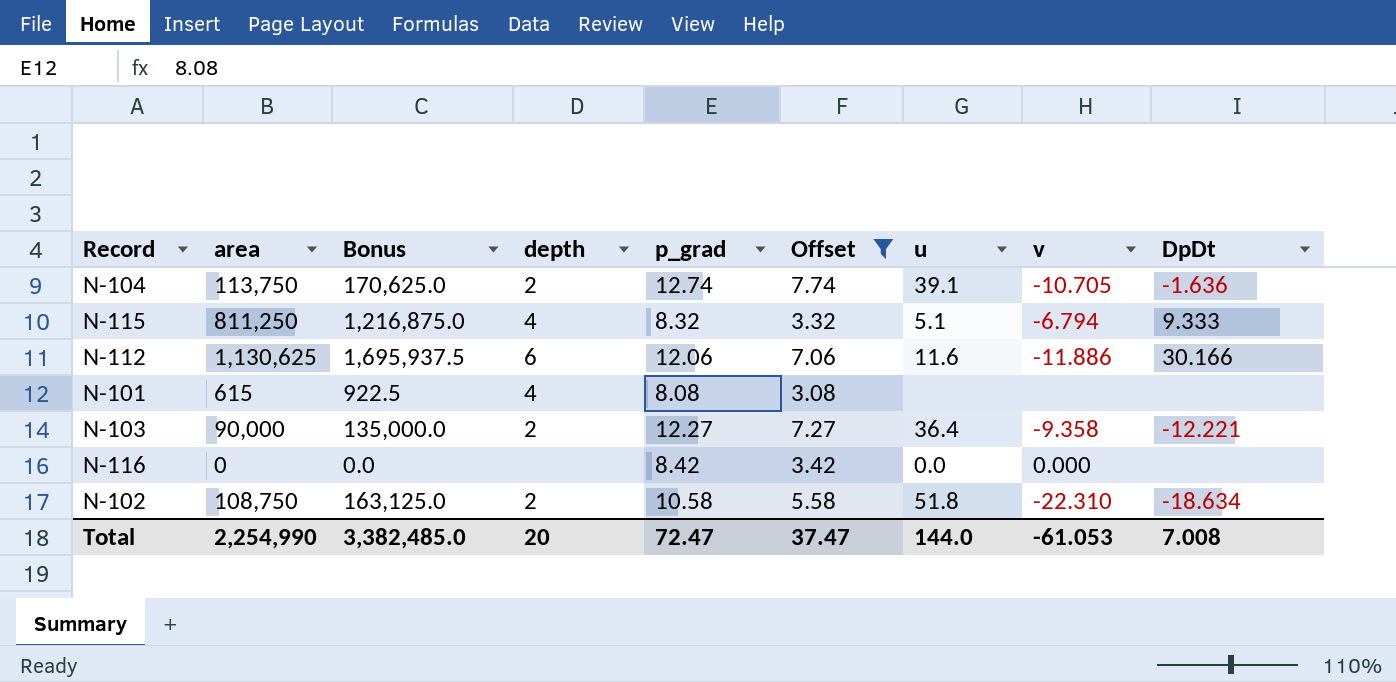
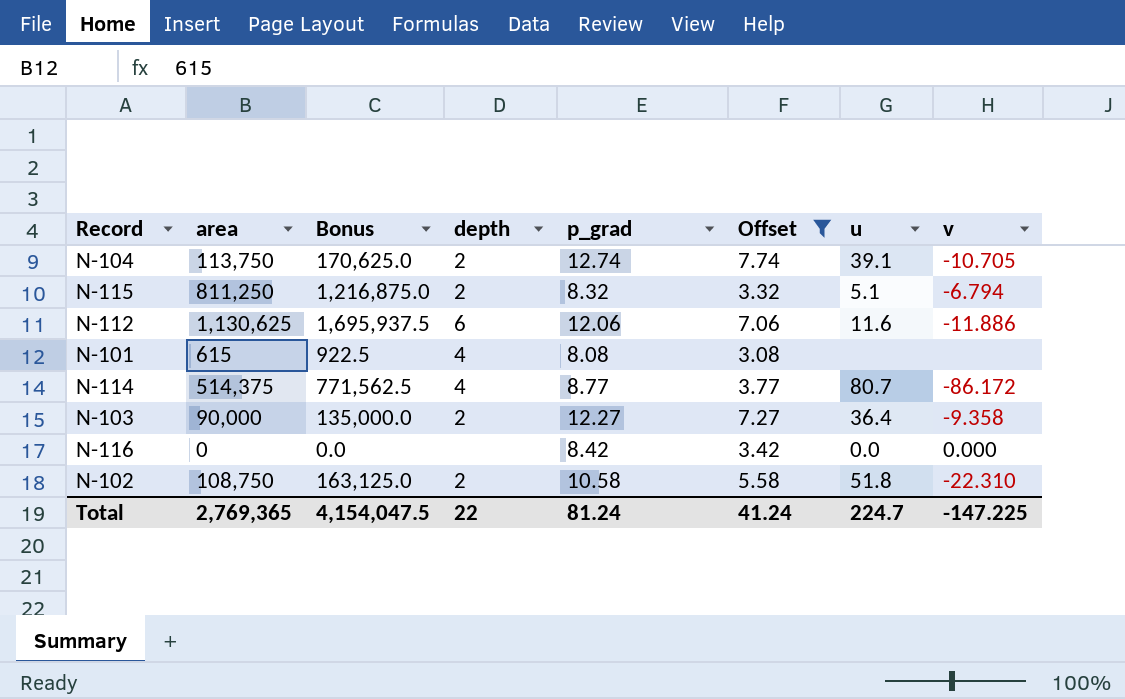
column DpDt | position: 9 -> none
N-115 | depth: 4 -> 2
row N-114: none -> 514,375 | 771,562.5 | 4 | 8.77 | 3.77 | 80.7 | -86.172
Total | area: 2,254,990 -> 2,769,365
Total | Bonus: 3,382,485.0 -> 4,154,047.5
Total | depth: 20 -> 22
Total | p_grad: 72.47 -> 81.24
Total | Offset: 37.47 -> 41.24
Total | u: 144.0 -> 224.7
Total | v: -61.053 -> -147.225

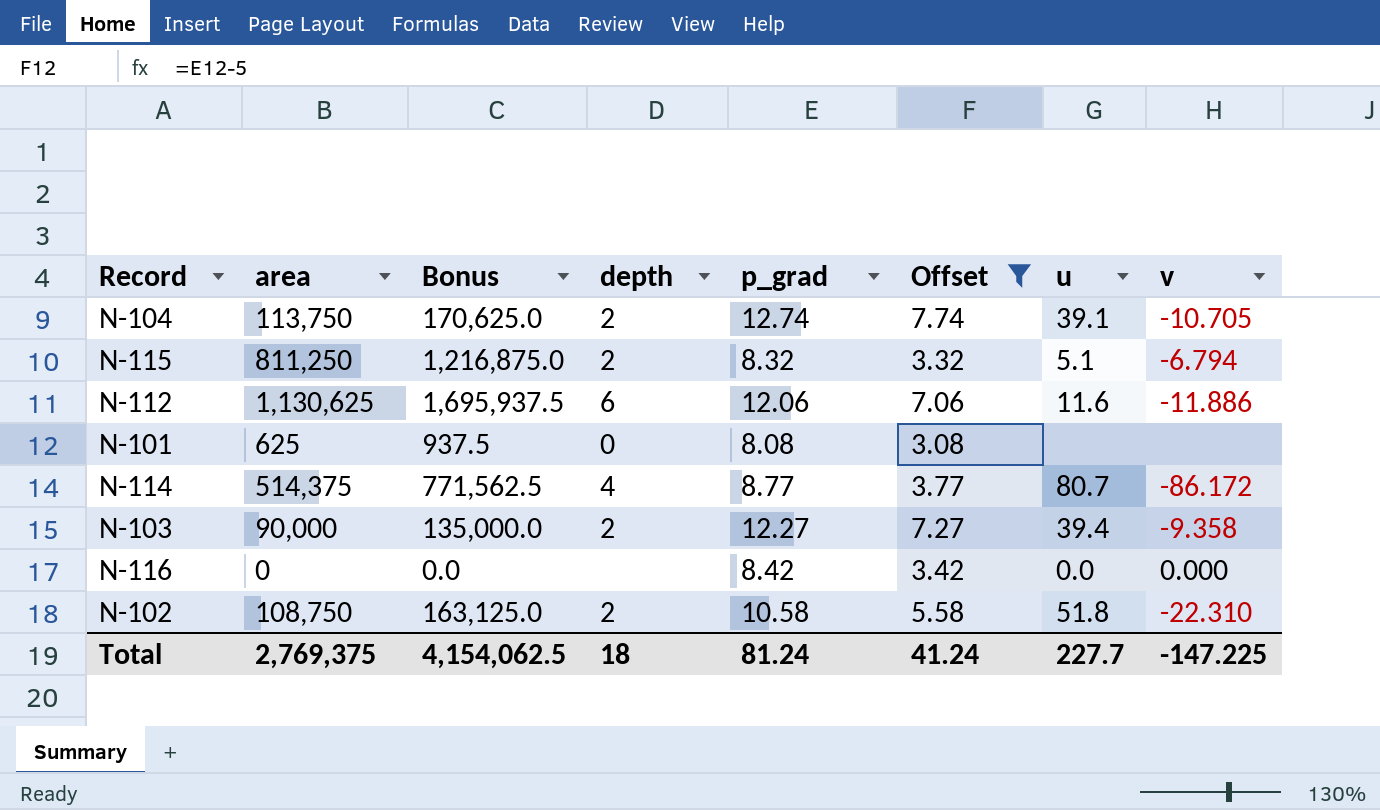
N-101 | area: 615 -> 625
N-101 | Bonus: 922.5 -> 937.5
N-101 | depth: 4 -> 0
N-103 | u: 36.4 -> 39.4
Total | area: 2,769,365 -> 2,769,375
Total | Bonus: 4,154,047.5 -> 4,154,062.5
Total | depth: 22 -> 18
Total | u: 224.7 -> 227.7

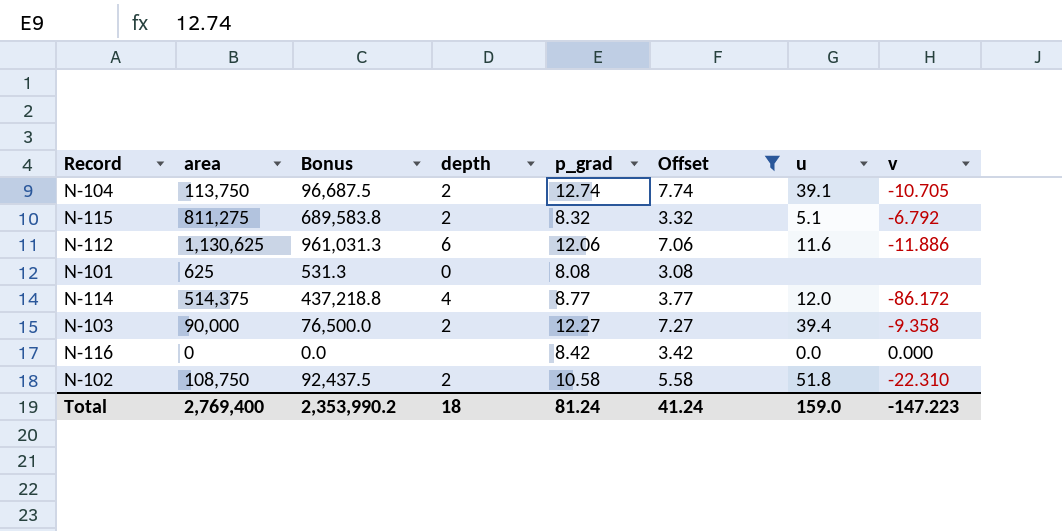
column Bonus | formula: [area] * 1.5 -> [area] * 0.85
N-115 | area: 811,250 -> 811,275
N-115 | v: -6.794 -> -6.792
N-114 | u: 80.7 -> 12.0
Total | area: 2,769,375 -> 2,769,400
Total | Bonus: 4,154,062.5 -> 2,353,990.2
Total | u: 227.7 -> 159.0
Total | v: -147.225 -> -147.223

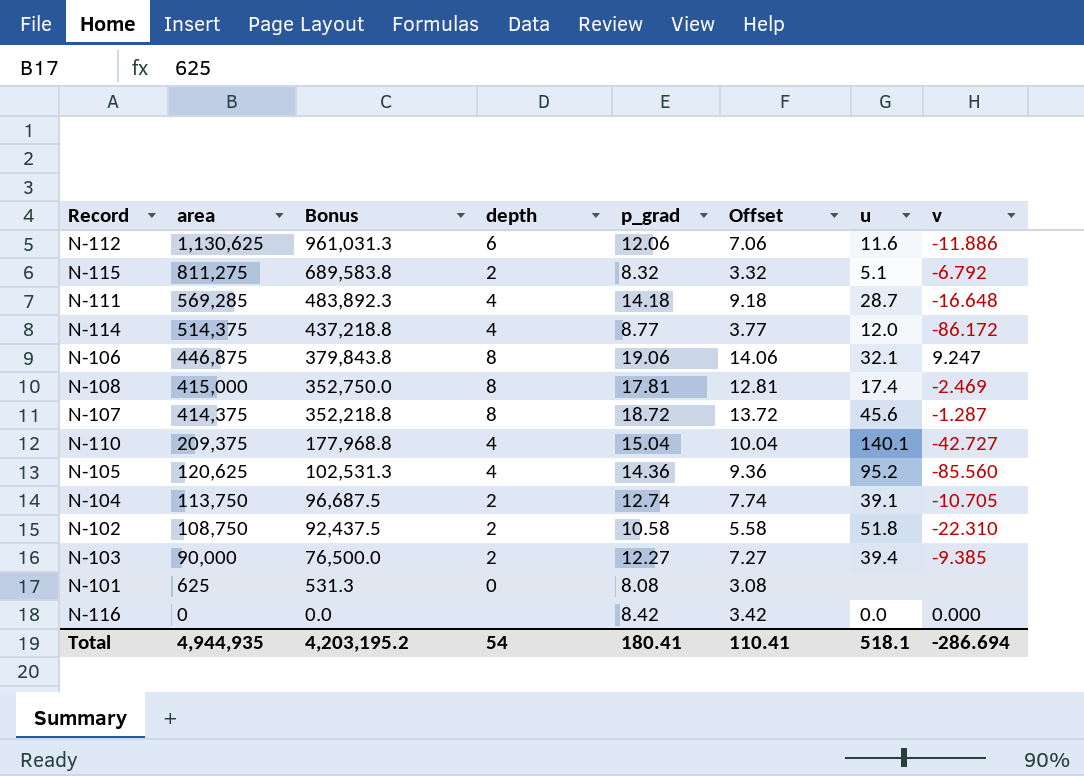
filter: Offset <= 7.74 -> none
row order: none -> area descending
N-103 | v: -9.358 -> -9.385
Total | area: 2,769,400 -> 4,944,935
Total | Bonus: 2,353,990.2 -> 4,203,195.2
Total | depth: 18 -> 54
Total | p_grad: 81.24 -> 180.41
Total | Offset: 41.24 -> 110.41
Total | u: 159.0 -> 518.1
Total | v: -147.223 -> -286.694

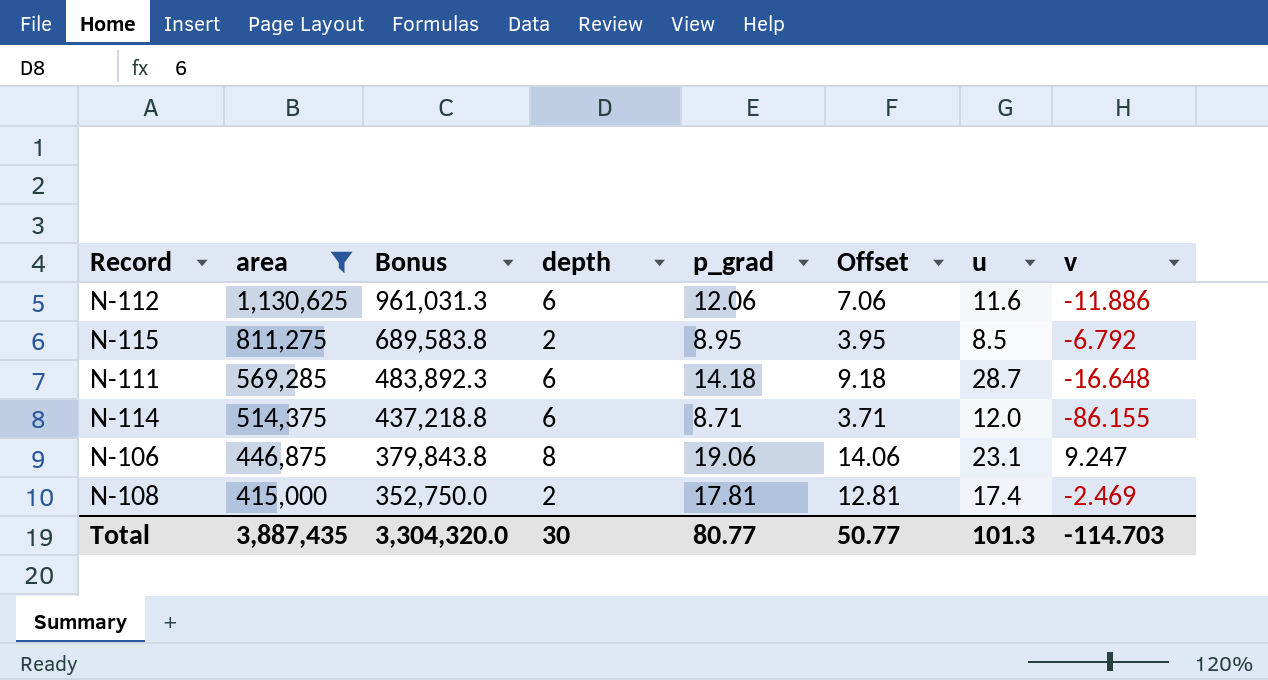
filter: none -> area >= 415,000
N-115 | p_grad: 8.32 -> 8.95
N-115 | Offset: 3.32 -> 3.95
N-115 | u: 5.1 -> 8.5
N-111 | depth: 4 -> 6
N-114 | depth: 4 -> 6
N-114 | p_grad: 8.77 -> 8.71
N-114 | Offset: 3.77 -> 3.71
N-114 | v: -86.172 -> -86.155
N-106 | u: 32.1 -> 23.1
N-108 | depth: 8 -> 2
Total | area: 4,944,935 -> 3,887,435
Total | Bonus: 4,203,195.2 -> 3,304,320.0
Total | depth: 54 -> 30
Total | p_grad: 180.41 -> 80.77
Total | Offset: 110.41 -> 50.77
Total | u: 518.1 -> 101.3
Total | v: -286.694 -> -114.703

